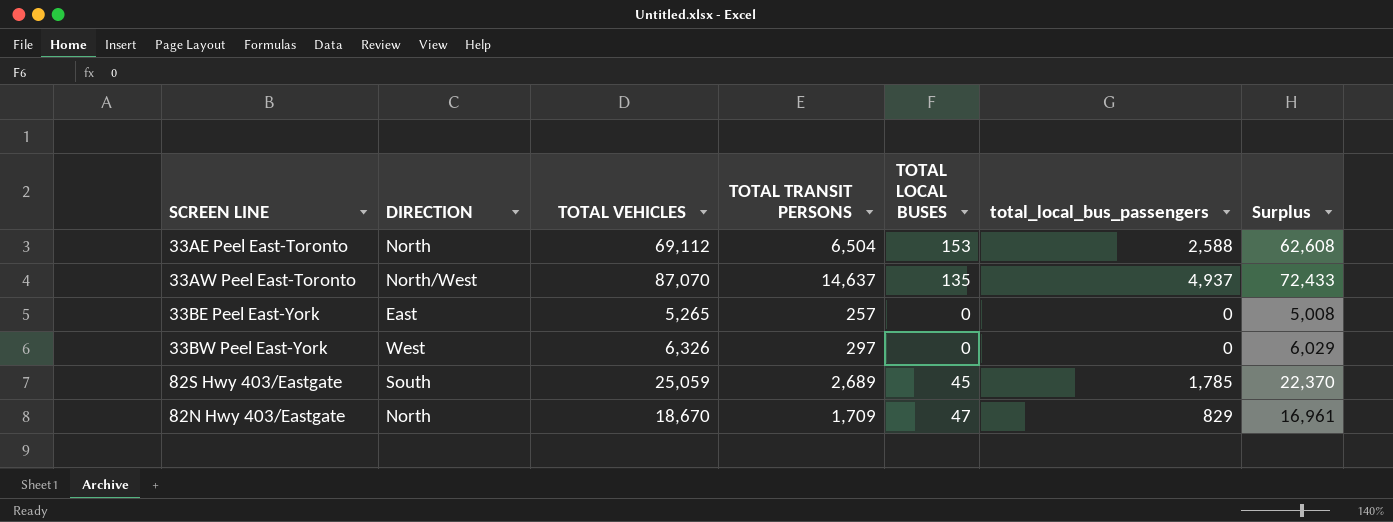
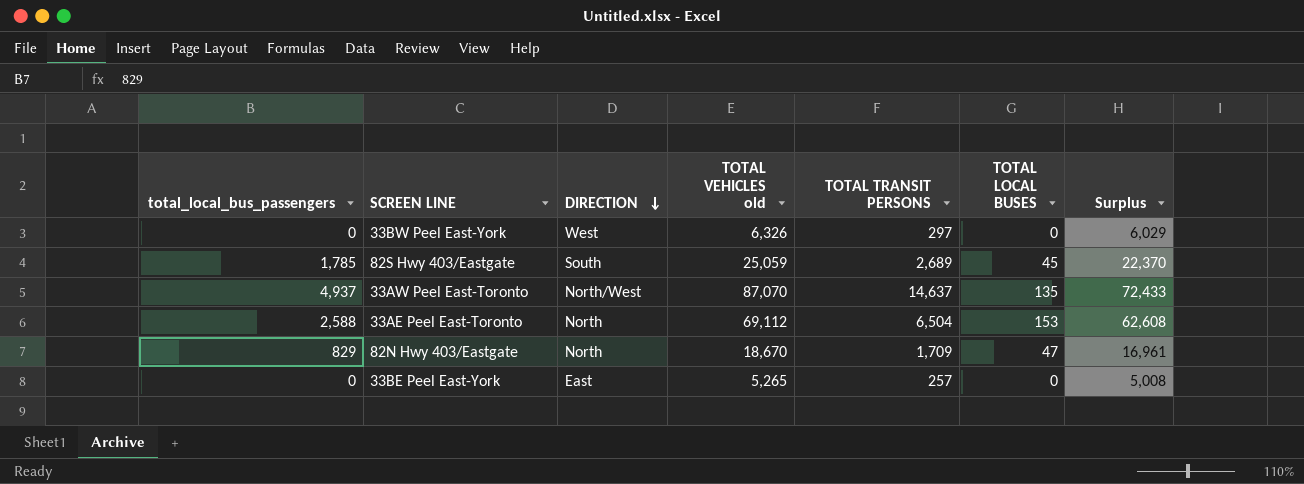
row order: none -> DIRECTION descending
column total_local_bus_passengers | position: 6 -> 1
column name: TOTAL VEHICLES -> TOTAL VEHICLES old

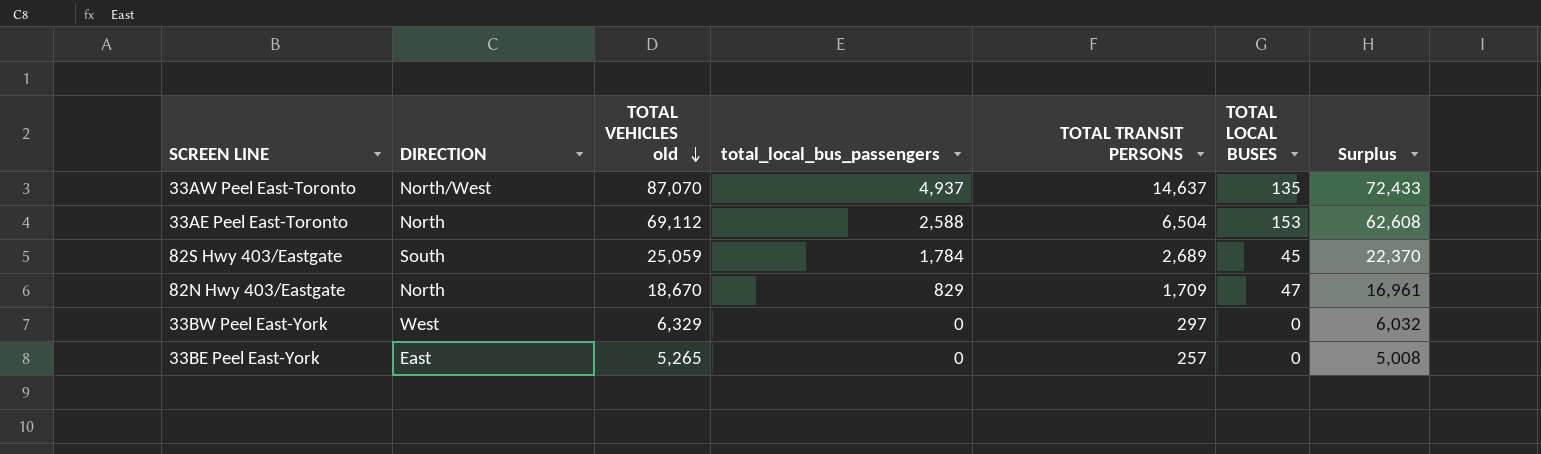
row order: DIRECTION descending -> TOTAL VEHICLES old descending
column total_local_bus_passengers | position: 1 -> 4
82S Hwy 403/Eastgate | total_local_bus_passengers: 1,785 -> 1,784
33BW Peel East-York | TOTAL VEHICLES old: 6,326 -> 6,329
33BW Peel East-York | Surplus: 6,029 -> 6,032

